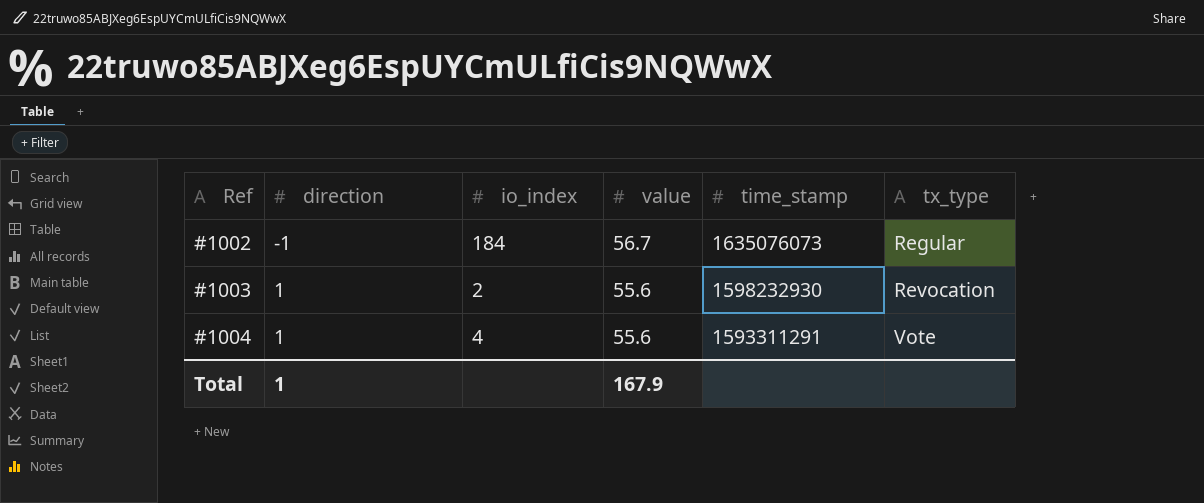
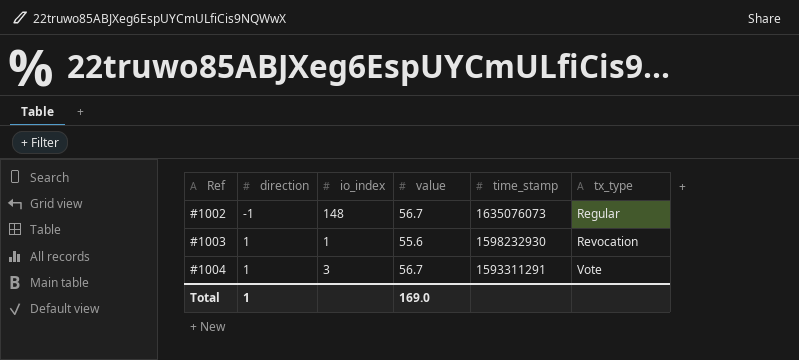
#1002 | io_index: 184 -> 148
#1003 | io_index: 2 -> 1
#1004 | io_index: 4 -> 3
#1004 | value: 55.6 -> 56.7
Total | value: 167.9 -> 169.0

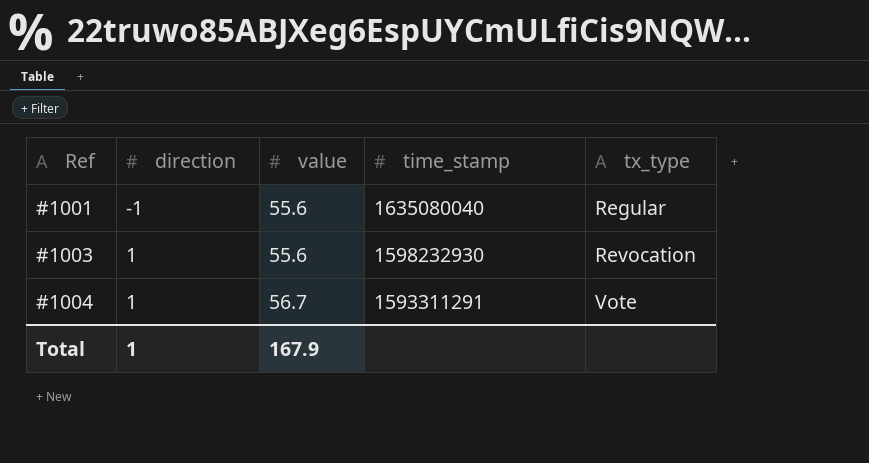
column io_index | position: 3 -> none
row #1002: -1 | 148 | 56.7 | 1635076073 | Regular -> none
row #1001: none -> -1 | 55.6 | 1635080040 | Regular
Total | value: 169.0 -> 167.9

